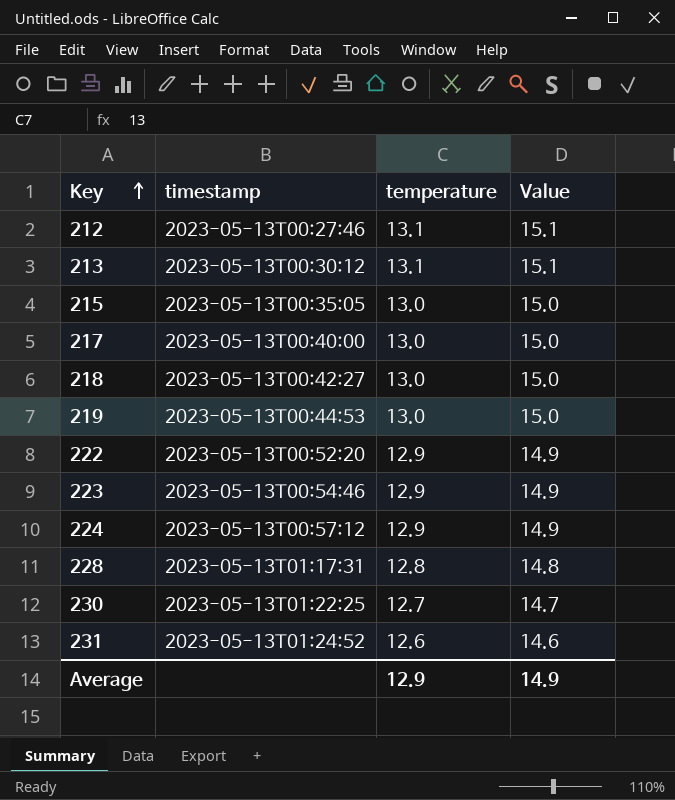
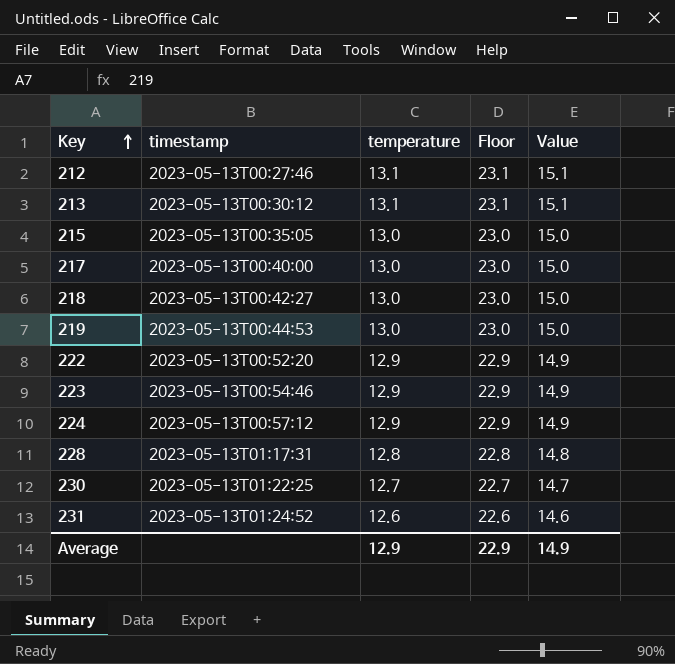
column Floor | formula: none -> [temperature] + 10

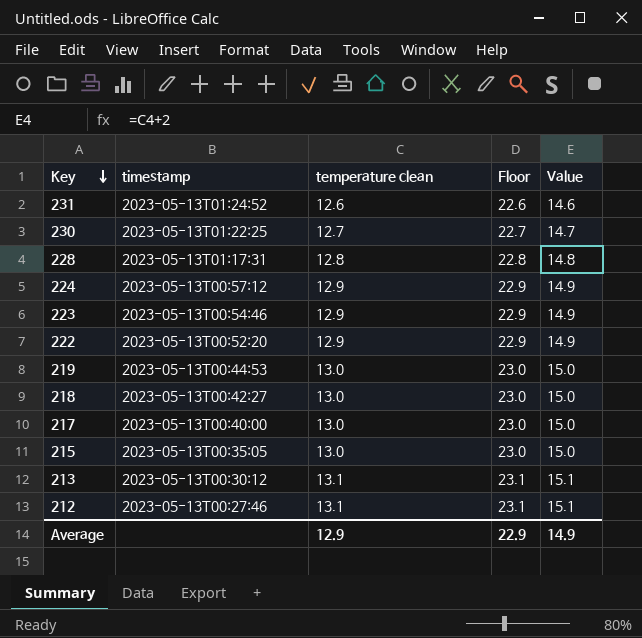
row order: Key ascending -> Key descending
column name: temperature -> temperature clean

